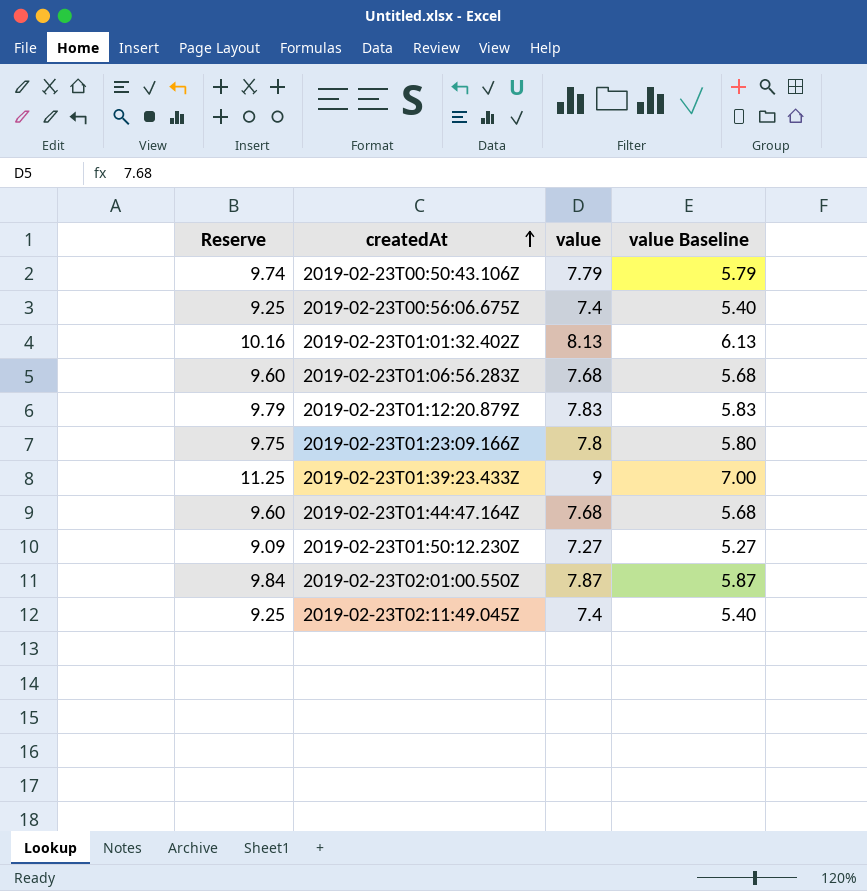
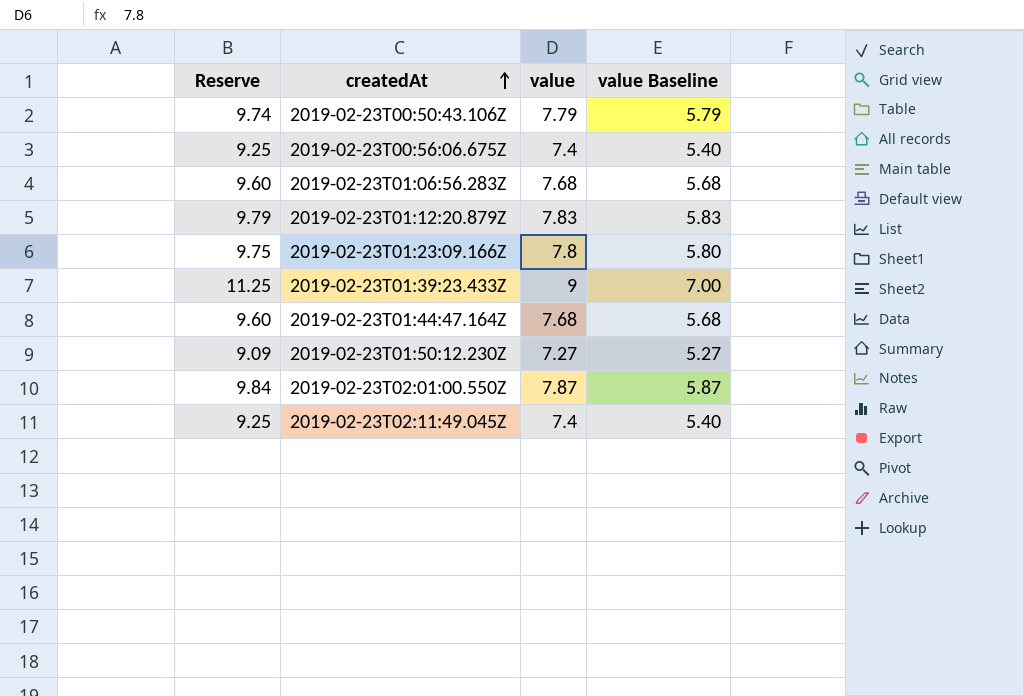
row 2019-02-23T01:01:32.402Z: 10.16 | 8.13 | 6.13 -> none

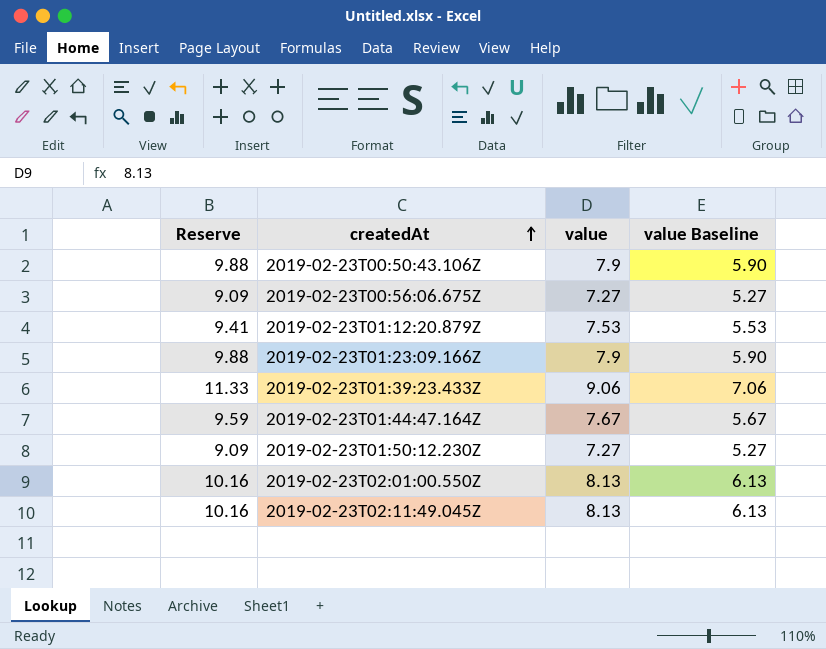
row 2019-02-23T01:06:56.283Z: 9.60 | 7.68 | 5.68 -> none
2019-02-23T00:50:43.106Z | Reserve: 9.74 -> 9.88
2019-02-23T00:50:43.106Z | value: 7.79 -> 7.9
2019-02-23T00:50:43.106Z | value Baseline: 5.79 -> 5.90
2019-02-23T00:56:06.675Z | Reserve: 9.25 -> 9.09
2019-02-23T00:56:06.675Z | value: 7.4 -> 7.27
2019-02-23T00:56:06.675Z | value Baseline: 5.40 -> 5.27
2019-02-23T01:12:20.879Z | Reserve: 9.79 -> 9.41
2019-02-23T01:12:20.879Z | value: 7.83 -> 7.53
2019-02-23T01:12:20.879Z | value Baseline: 5.83 -> 5.53
2019-02-23T01:23:09.166Z | Reserve: 9.75 -> 9.88
2019-02-23T01:23:09.166Z | value: 7.8 -> 7.9
2019-02-23T01:23:09.166Z | value Baseline: 5.80 -> 5.90
2019-02-23T01:39:23.433Z | Reserve: 11.25 -> 11.33
2019-02-23T01:39:23.433Z | value: 9 -> 9.06
2019-02-23T01:39:23.433Z | value Baseline: 7.00 -> 7.06
2019-02-23T01:44:47.164Z | Reserve: 9.60 -> 9.59
2019-02-23T01:44:47.164Z | value: 7.68 -> 7.67
2019-02-23T01:44:47.164Z | value Baseline: 5.68 -> 5.67
2019-02-23T02:01:00.550Z | Reserve: 9.84 -> 10.16
2019-02-23T02:01:00.550Z | value: 7.87 -> 8.13
2019-02-23T02:01:00.550Z | value Baseline: 5.87 -> 6.13
2019-02-23T02:11:49.045Z | Reserve: 9.25 -> 10.16
2019-02-23T02:11:49.045Z | value: 7.4 -> 8.13
2019-02-23T02:11:49.045Z | value Baseline: 5.40 -> 6.13

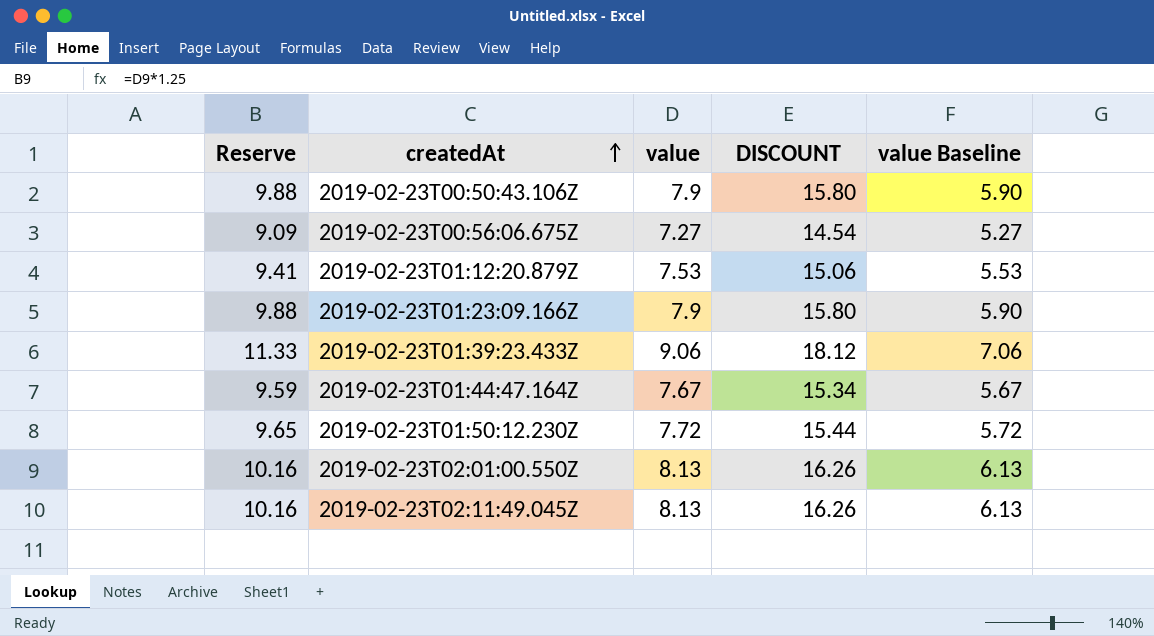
column DISCOUNT | formula: none -> [value] * 2
2019-02-23T01:50:12.230Z | Reserve: 9.09 -> 9.65
2019-02-23T01:50:12.230Z | value: 7.27 -> 7.72
2019-02-23T01:50:12.230Z | value Baseline: 5.27 -> 5.72

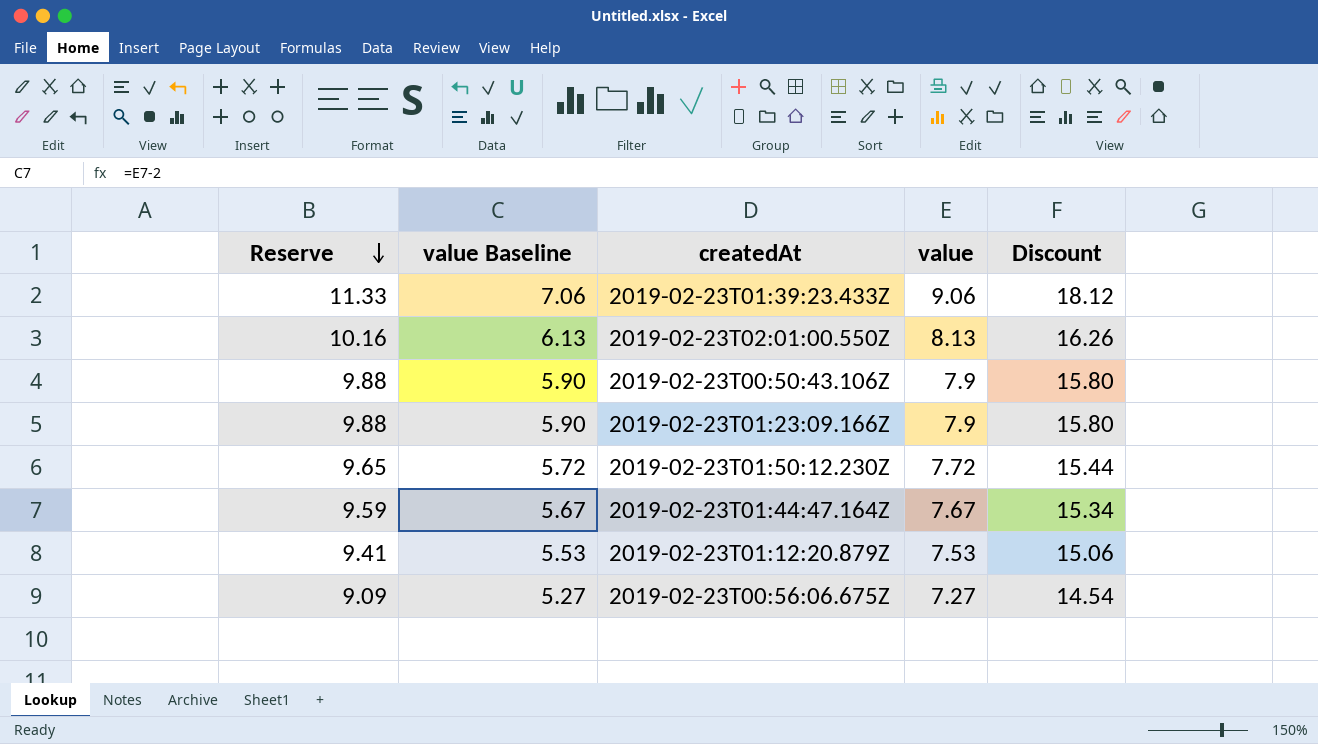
row order: createdAt ascending -> Reserve descending
column value Baseline | position: 5 -> 2
column name: DISCOUNT -> Discount
row 2019-02-23T02:11:49.045Z: 10.16 | 8.13 | 16.26 | 6.13 -> none

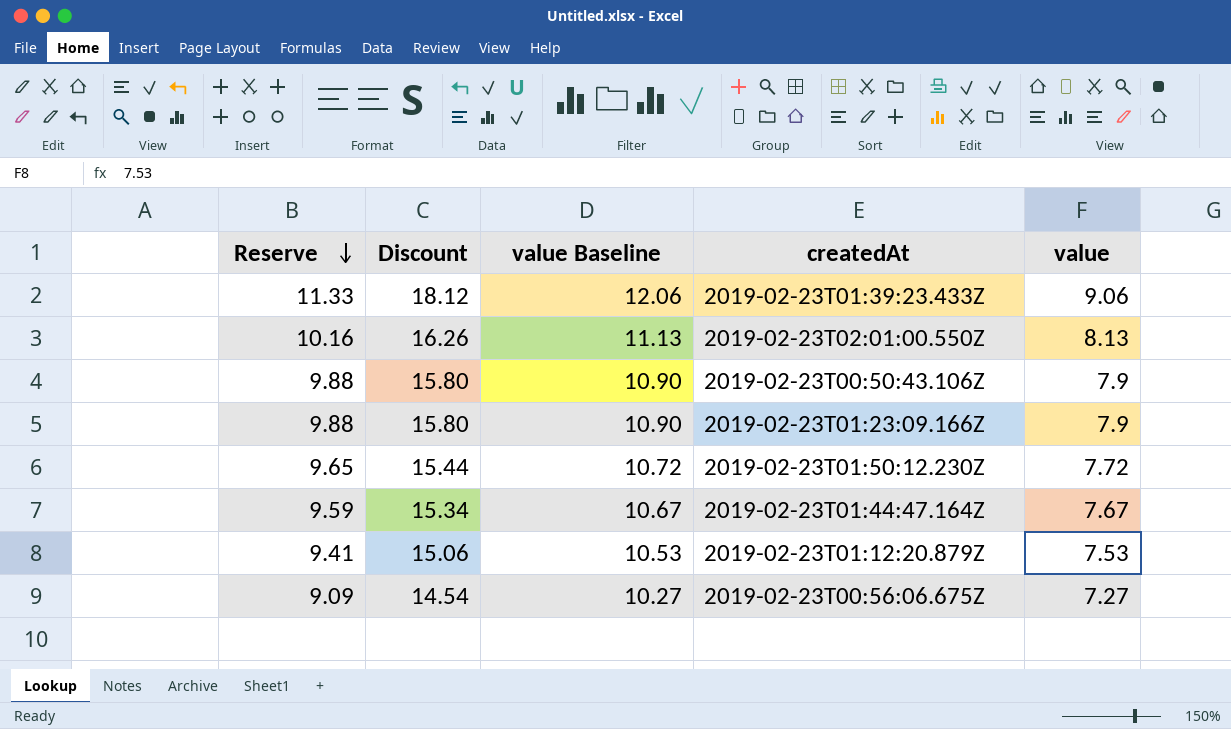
column Discount | position: 5 -> 2
column value Baseline | formula: [value] - 2 -> [value] + 3

